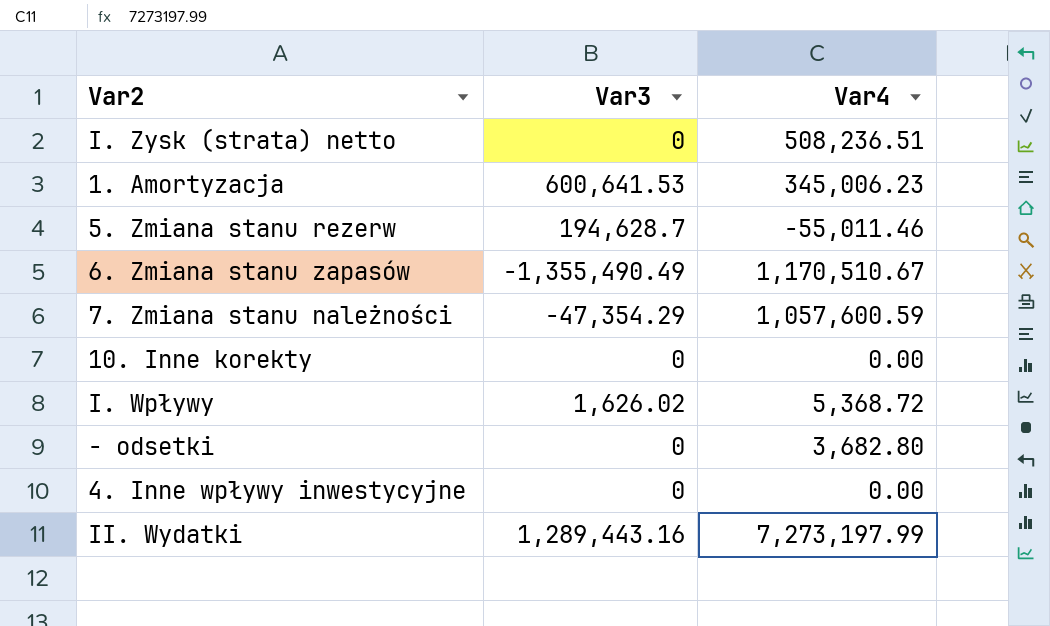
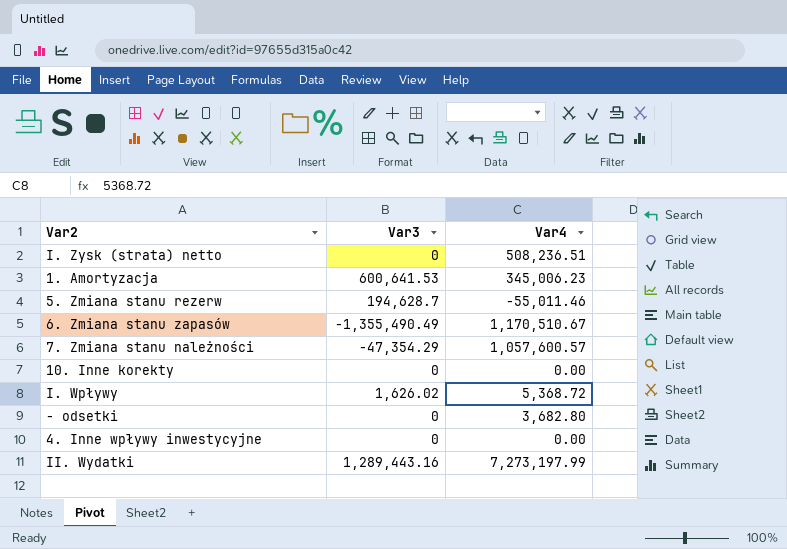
7. Zmiana stanu należności | Var4: 1,057,600.59 -> 1,057,600.57

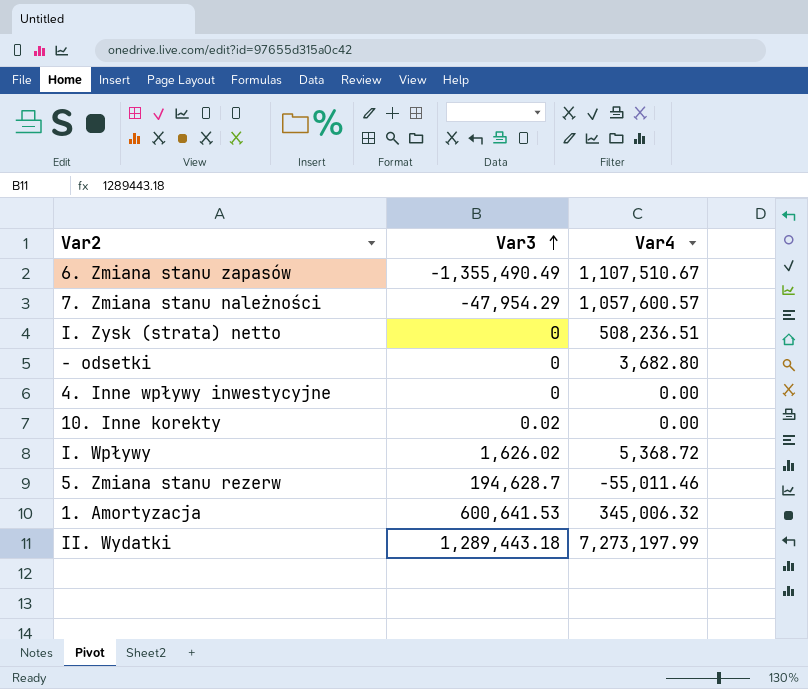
row order: none -> Var3 ascending
6. Zmiana stanu zapasów | Var4: 1,170,510.67 -> 1,107,510.67
7. Zmiana stanu należności | Var3: -47,354.29 -> -47,954.29
10. Inne korekty | Var3: 0 -> 0.02
1. Amortyzacja | Var4: 345,006.23 -> 345,006.32
II. Wydatki | Var3: 1,289,443.16 -> 1,289,443.18

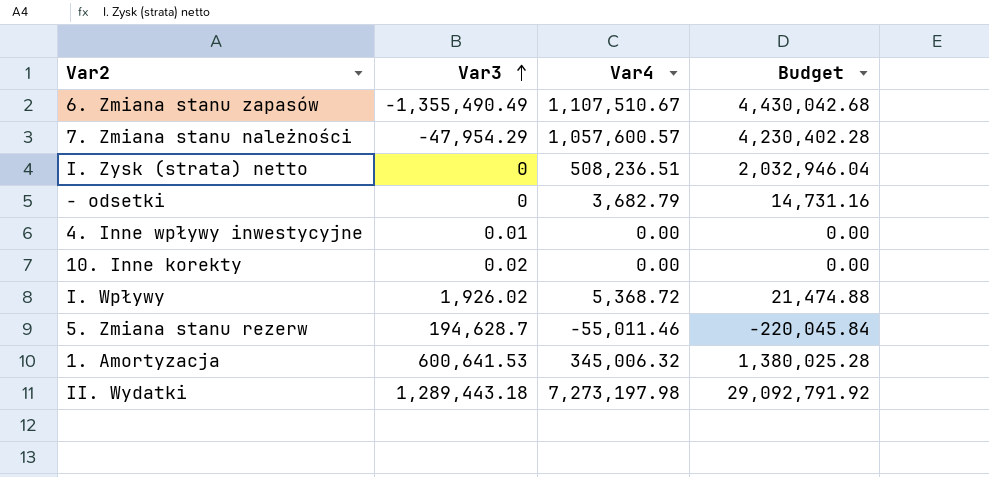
column Budget | formula: none -> [Var4] * 4
- odsetki | Var4: 3,682.80 -> 3,682.79
4. Inne wpływy inwestycyjne | Var3: 0 -> 0.01
I. Wpływy | Var3: 1,626.02 -> 1,926.02
II. Wydatki | Var4: 7,273,197.99 -> 7,273,197.98

